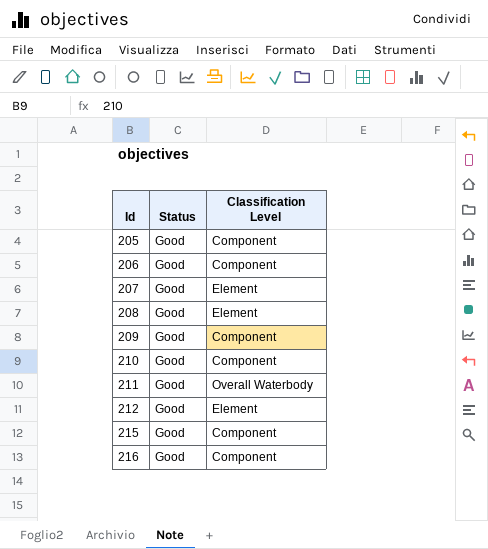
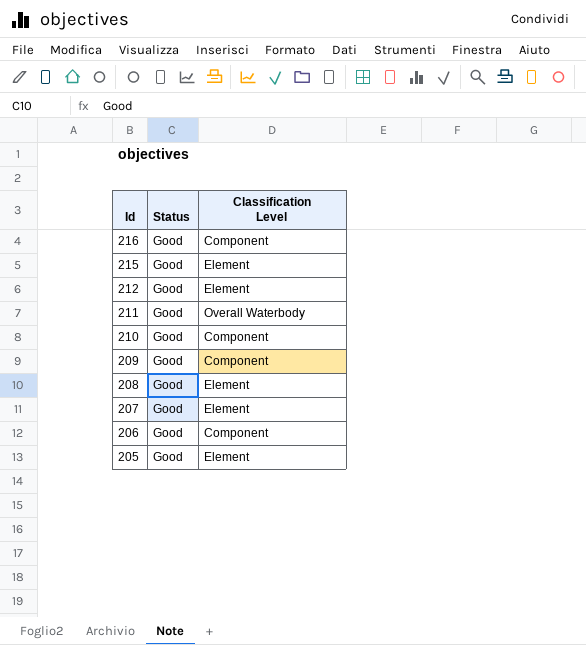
row order: Id ascending -> Id descending
215 | Classification Level: Component -> Element
205 | Classification Level: Component -> Element

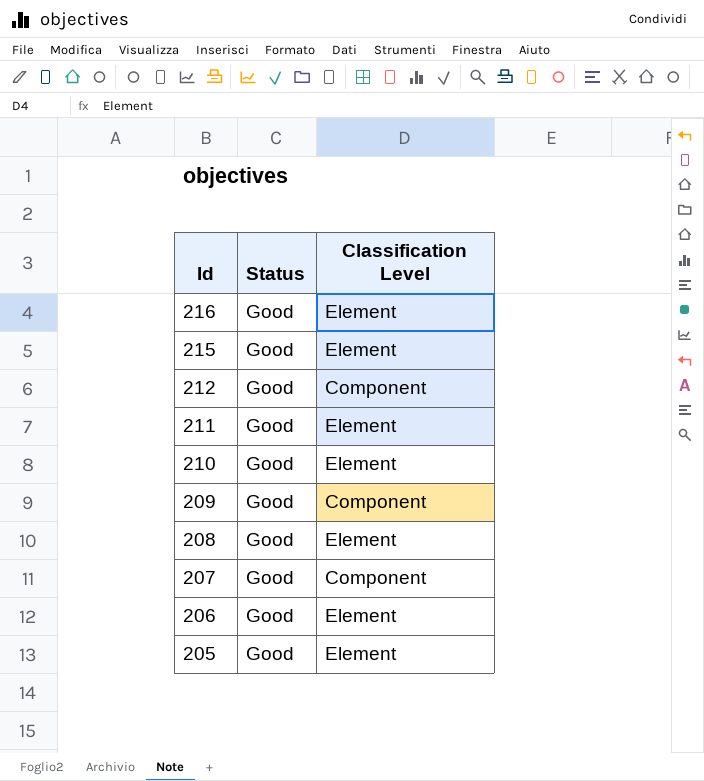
216 | Classification Level: Component -> Element
212 | Classification Level: Element -> Component
211 | Classification Level: Overall Waterbody -> Element
210 | Classification Level: Component -> Element
207 | Classification Level: Element -> Component
206 | Classification Level: Component -> Element

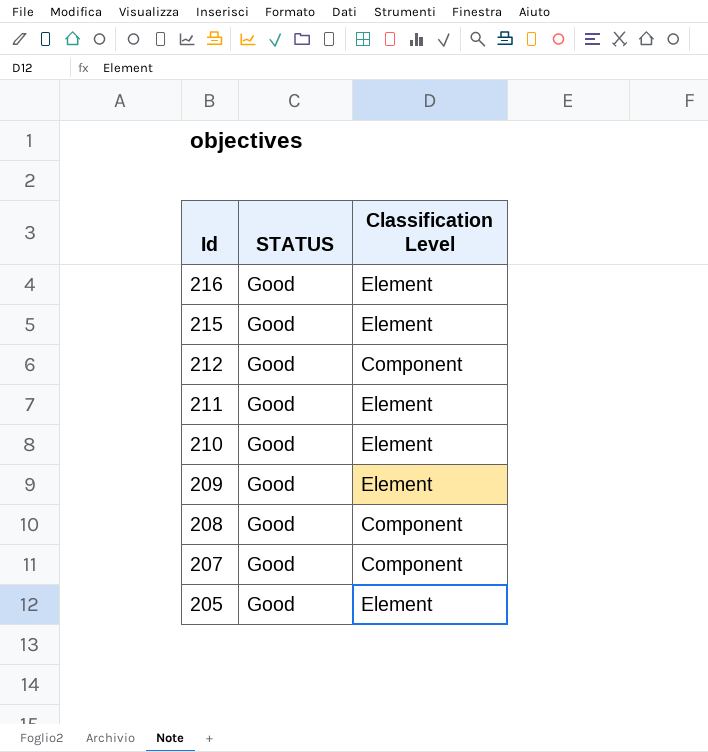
column name: Status -> STATUS
row 206: Good | Element -> none
209 | Classification Level: Component -> Element
208 | Classification Level: Element -> Component

